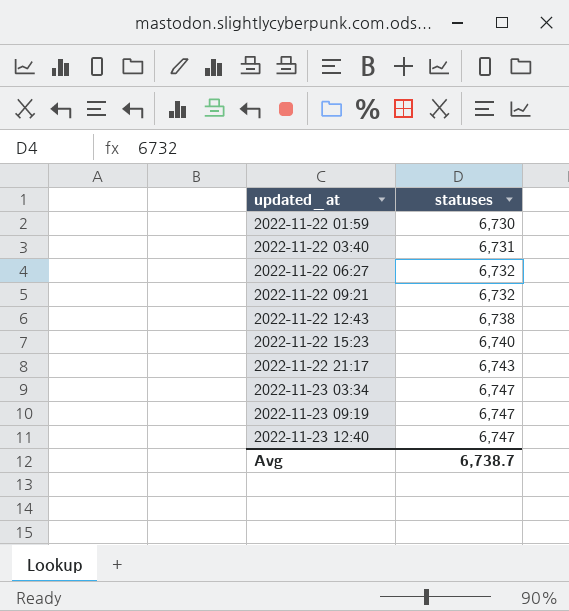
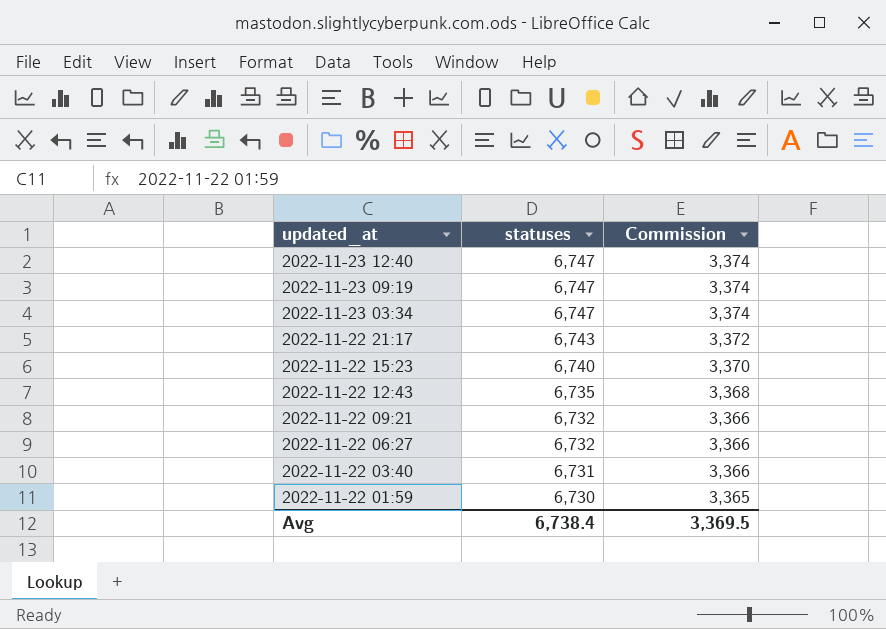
row order: updated_at ascending -> updated_at descending
column Commission | formula: none -> [statuses] * 0.5
2022-11-22 12:43 | statuses: 6,738 -> 6,735
Avg | statuses: 6,738.7 -> 6,738.4

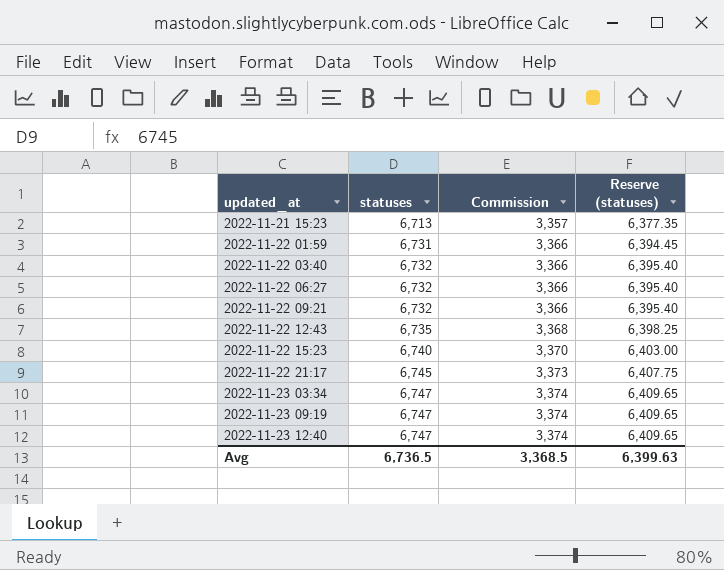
row order: updated_at descending -> updated_at ascending
column Reserve (statuses) | formula: none -> [statuses] * 0.95
row 2022-11-21 15:23: none -> 6,713 | 3,357 | 6,377.35
2022-11-22 01:59 | statuses: 6,730 -> 6,731
2022-11-22 01:59 | Commission: 3,365 -> 3,366
2022-11-22 03:40 | statuses: 6,731 -> 6,732
2022-11-22 21:17 | statuses: 6,743 -> 6,745
2022-11-22 21:17 | Commission: 3,372 -> 3,373
Avg | statuses: 6,738.4 -> 6,736.5
Avg | Commission: 3,369.5 -> 3,368.5

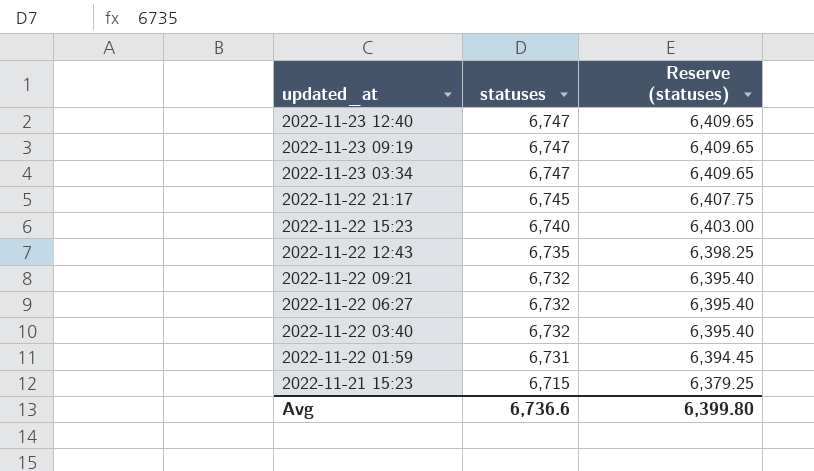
row order: updated_at ascending -> updated_at descending
column Commission | formula: [statuses] * 0.5 -> none
2022-11-21 15:23 | statuses: 6,713 -> 6,715
2022-11-21 15:23 | Reserve (statuses): 6,377.35 -> 6,379.25
Avg | statuses: 6,736.5 -> 6,736.6
Avg | Reserve (statuses): 6,399.63 -> 6,399.80

